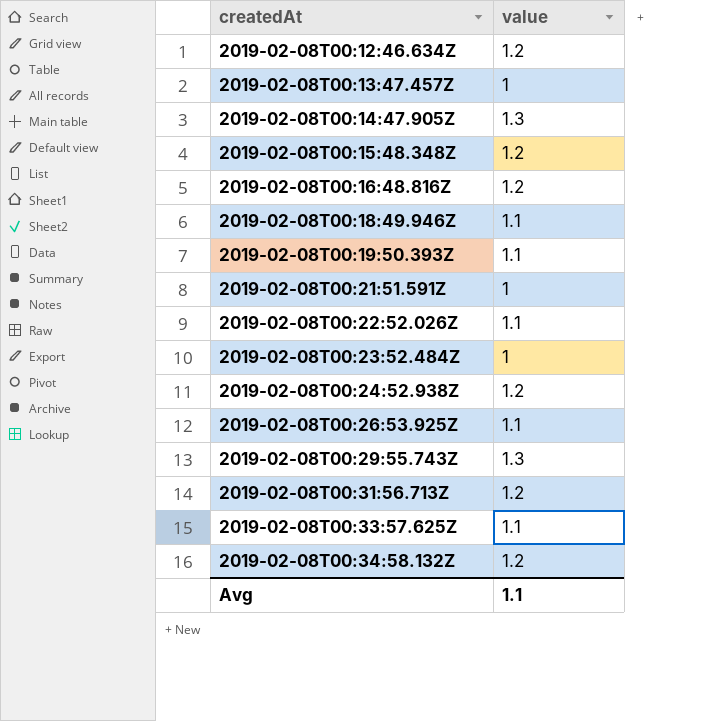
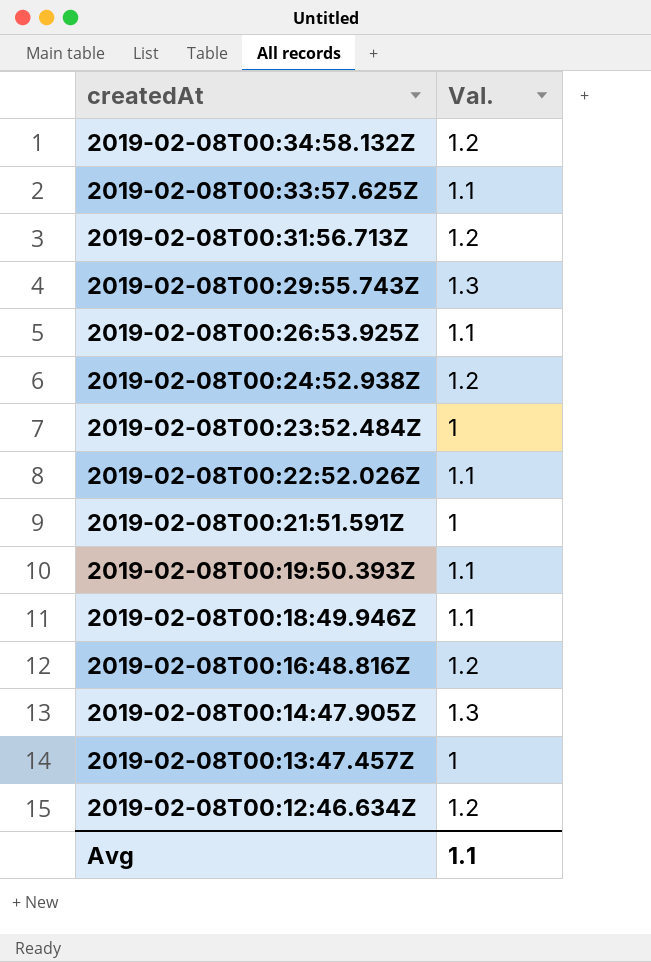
row order: createdAt ascending -> createdAt descending
column name: value -> Val.
row 2019-02-08T00:15:48.348Z: 1.2 -> none

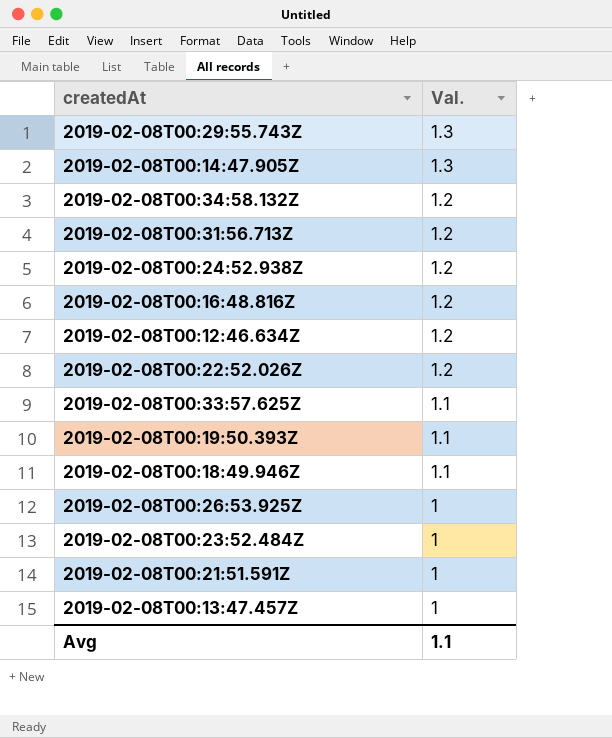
row order: createdAt descending -> Val. descending
2019-02-08T00:22:52.026Z | Val.: 1.1 -> 1.2
2019-02-08T00:26:53.925Z | Val.: 1.1 -> 1

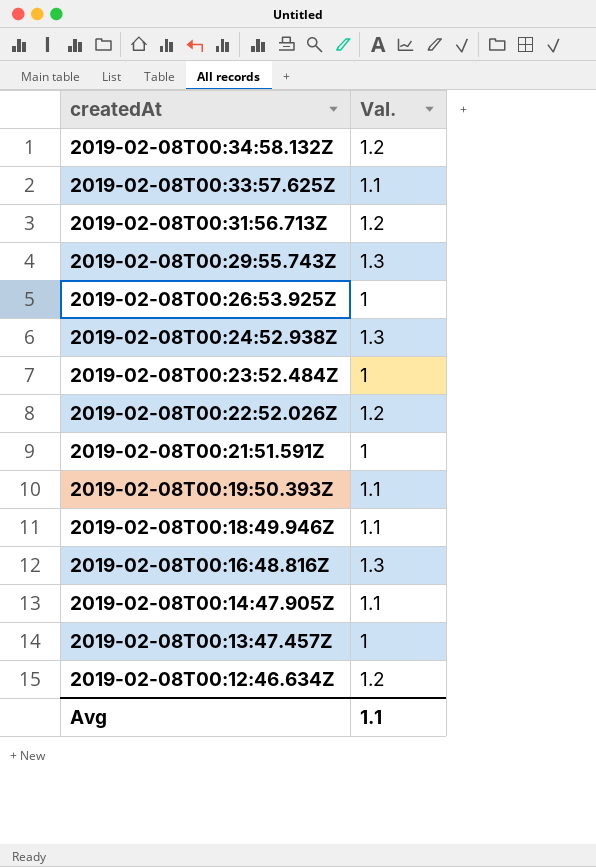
row order: Val. descending -> createdAt descending
2019-02-08T00:24:52.938Z | Val.: 1.2 -> 1.3
2019-02-08T00:16:48.816Z | Val.: 1.2 -> 1.3
2019-02-08T00:14:47.905Z | Val.: 1.3 -> 1.1

